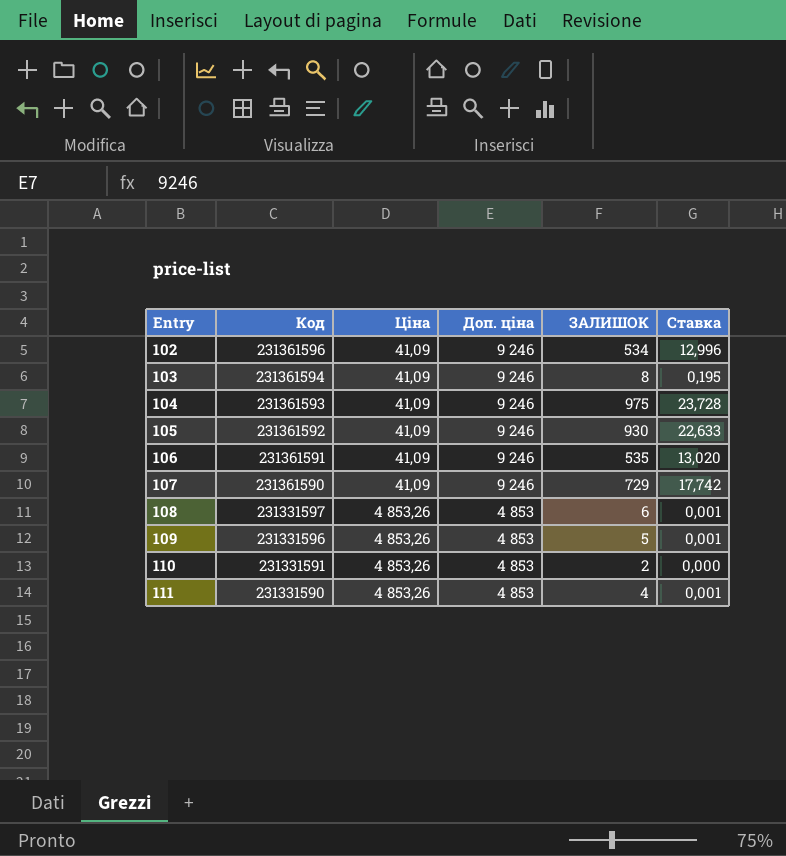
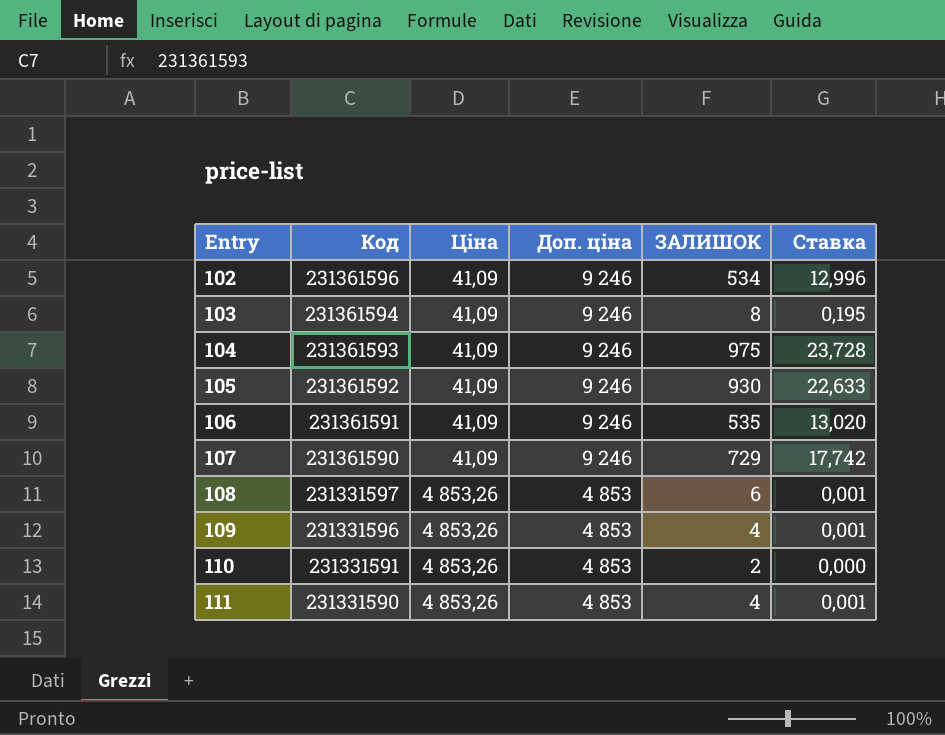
109 | ЗАЛИШОК: 5 -> 4

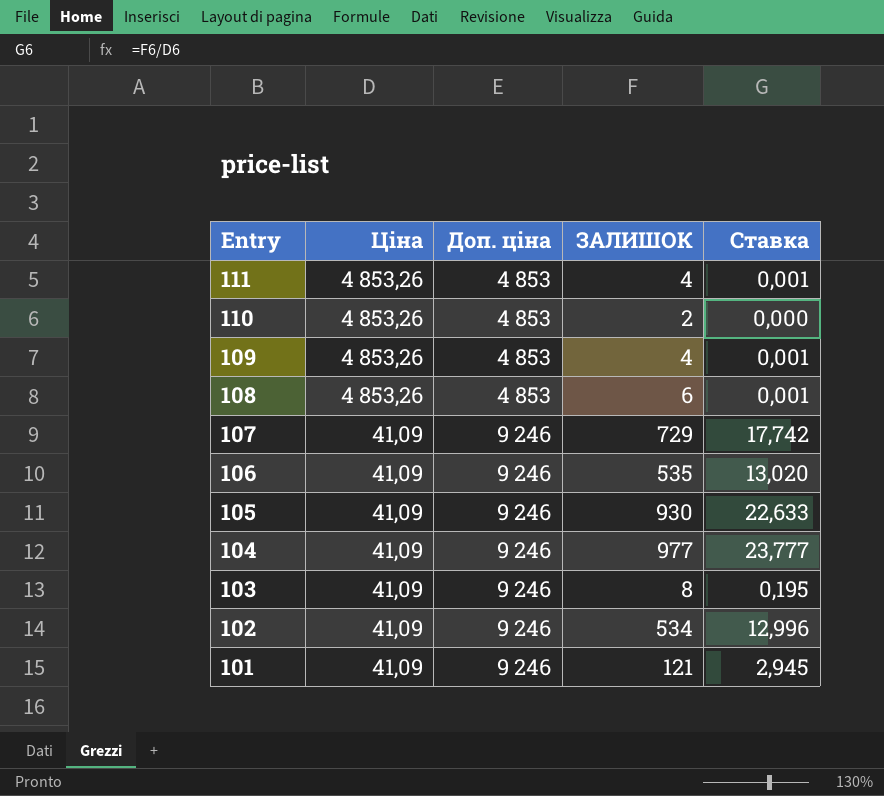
row order: Entry ascending -> Entry descending
column Код | position: 2 -> none
104 | ЗАЛИШОК: 975 -> 977
104 | Ставка: 23,728 -> 23,777
row 101: none -> 41,09 | 9 246 | 121 | 2,945

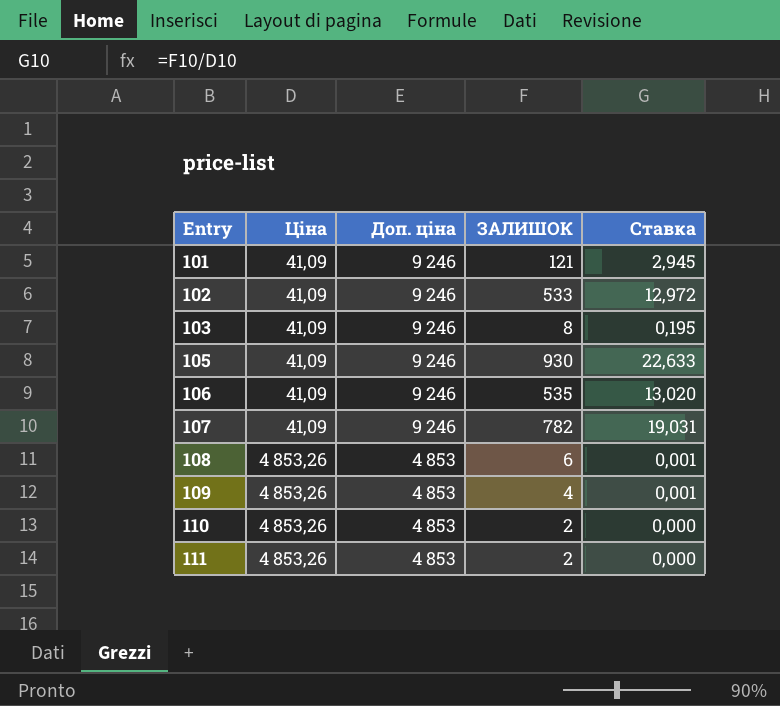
row order: Entry descending -> Entry ascending
row 104: 41,09 | 9 246 | 977 | 23,777 -> none
102 | ЗАЛИШОК: 534 -> 533
102 | Ставка: 12,996 -> 12,972
107 | ЗАЛИШОК: 729 -> 782
107 | Ставка: 17,742 -> 19,031
111 | ЗАЛИШОК: 4 -> 2
111 | Ставка: 0,001 -> 0,000

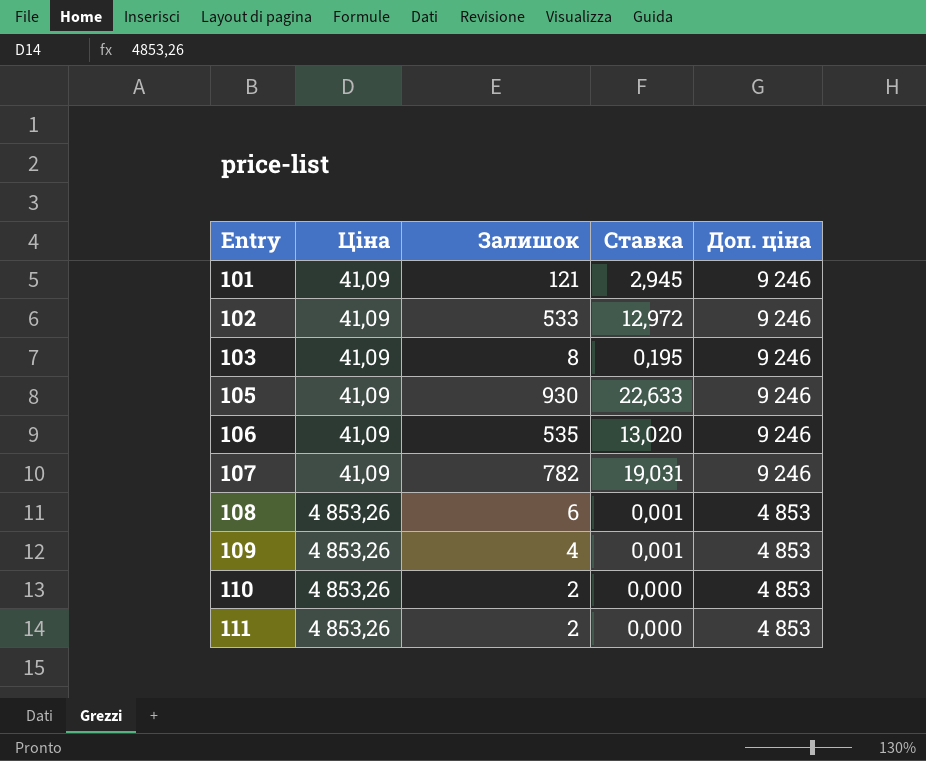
column name: ЗАЛИШОК -> Залишок
column Доп. ціна | position: 3 -> 5

